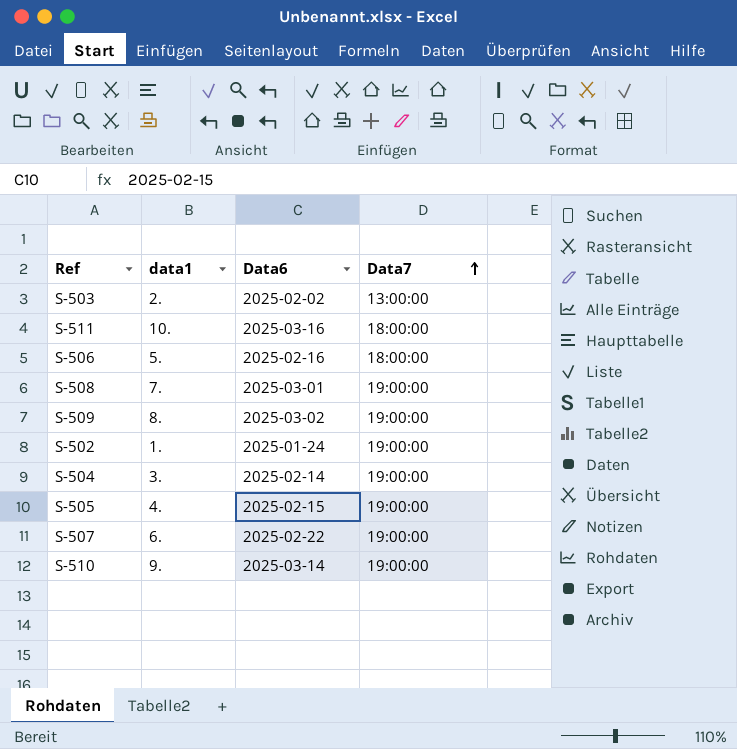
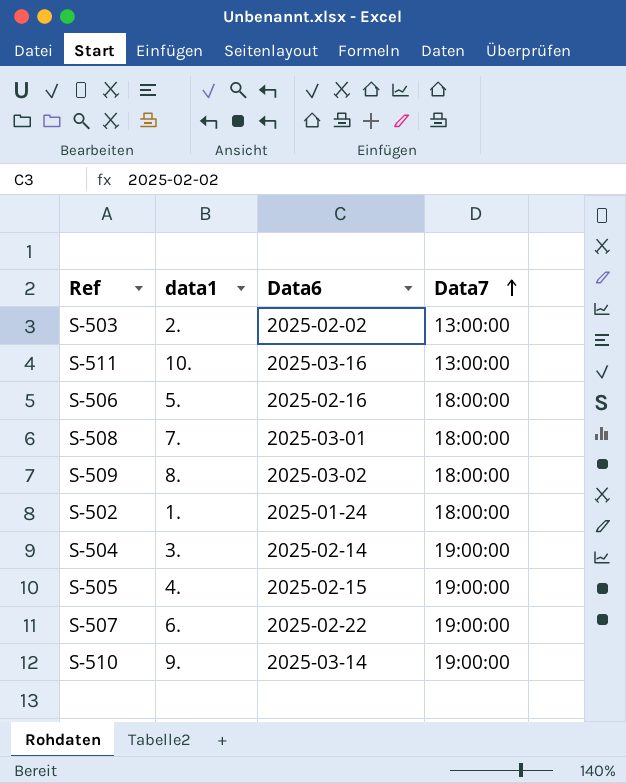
S-511 | Data7: 18:00:00 -> 13:00:00
S-508 | Data7: 19:00:00 -> 18:00:00
S-509 | Data7: 19:00:00 -> 18:00:00
S-502 | Data7: 19:00:00 -> 18:00:00

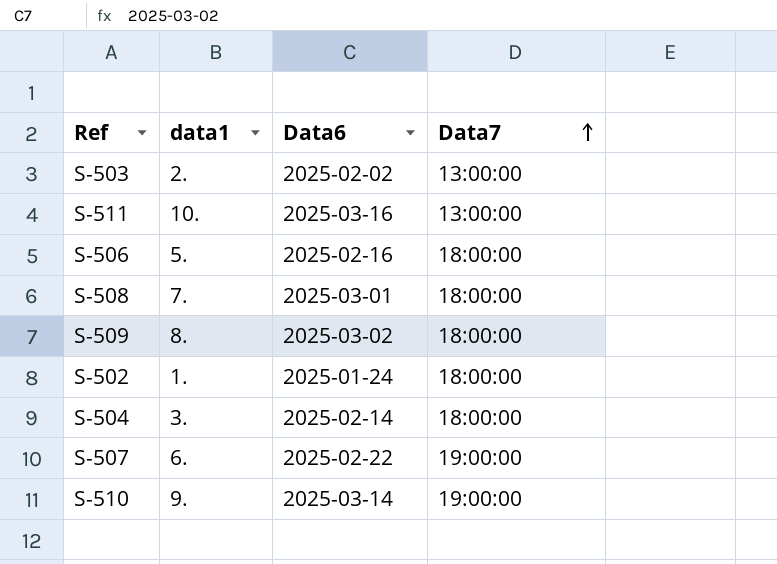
row S-505: 4. | 2025-02-15 | 19:00:00 -> none
S-504 | Data7: 19:00:00 -> 18:00:00

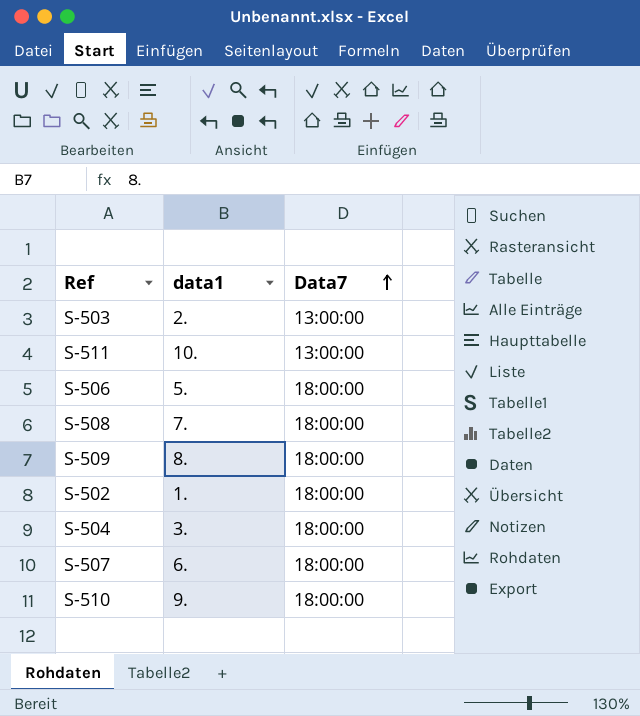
column Data6 | position: 3 -> none
S-507 | Data7: 19:00:00 -> 18:00:00
S-510 | Data7: 19:00:00 -> 18:00:00

